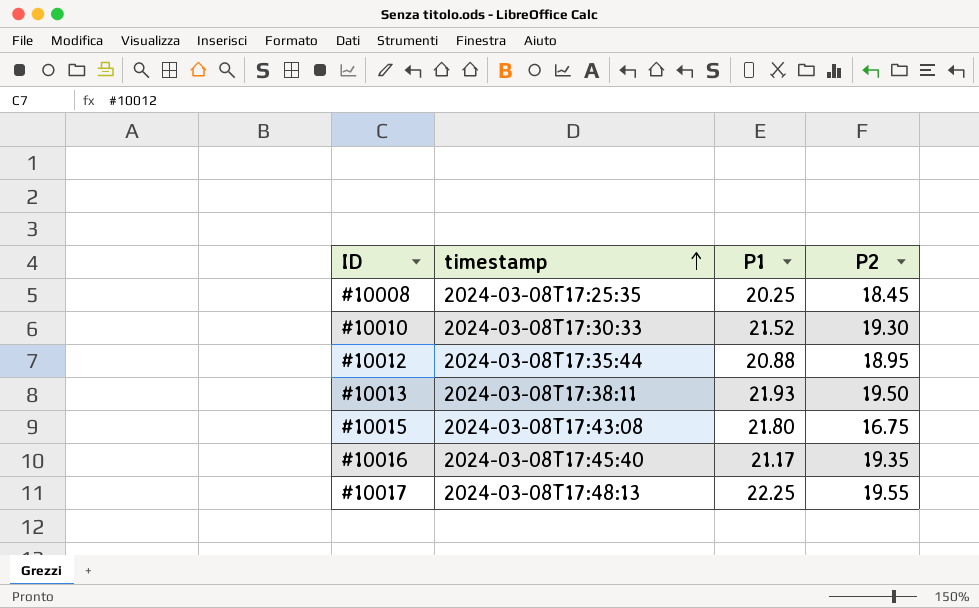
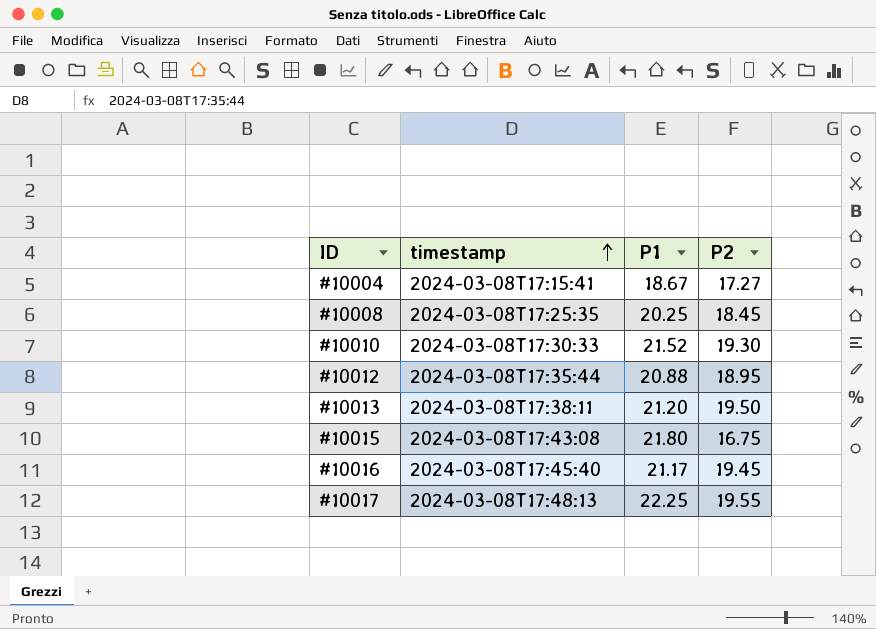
row #10004: none -> 2024-03-08T17:15:41 | 18.67 | 17.27
#10013 | P1: 21.93 -> 21.20
#10016 | P2: 19.35 -> 19.45

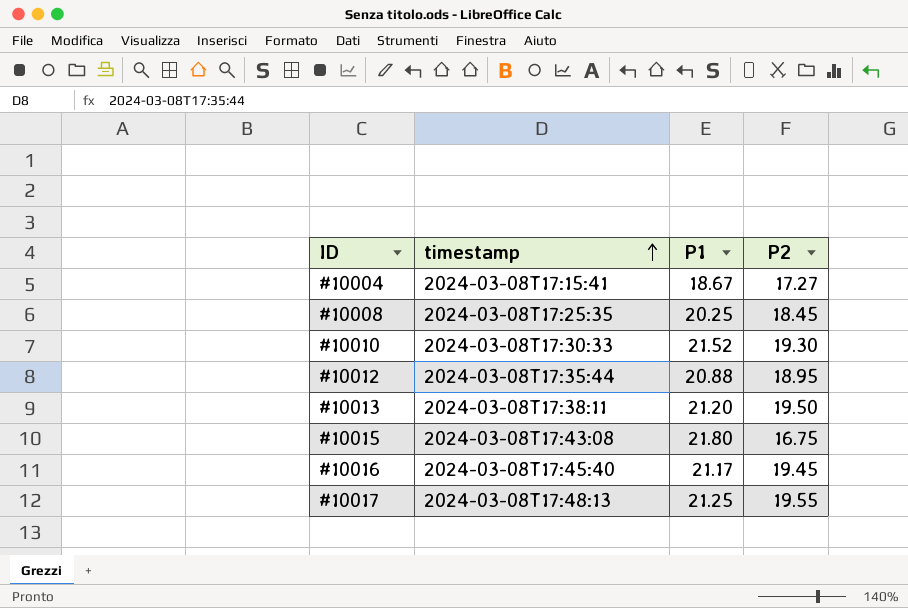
#10017 | P1: 22.25 -> 21.25

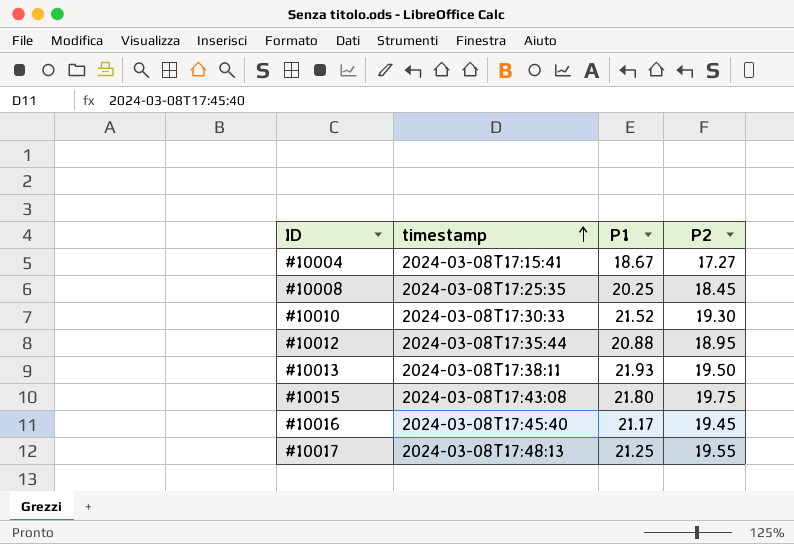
#10013 | P1: 21.20 -> 21.93
#10015 | P2: 16.75 -> 19.75

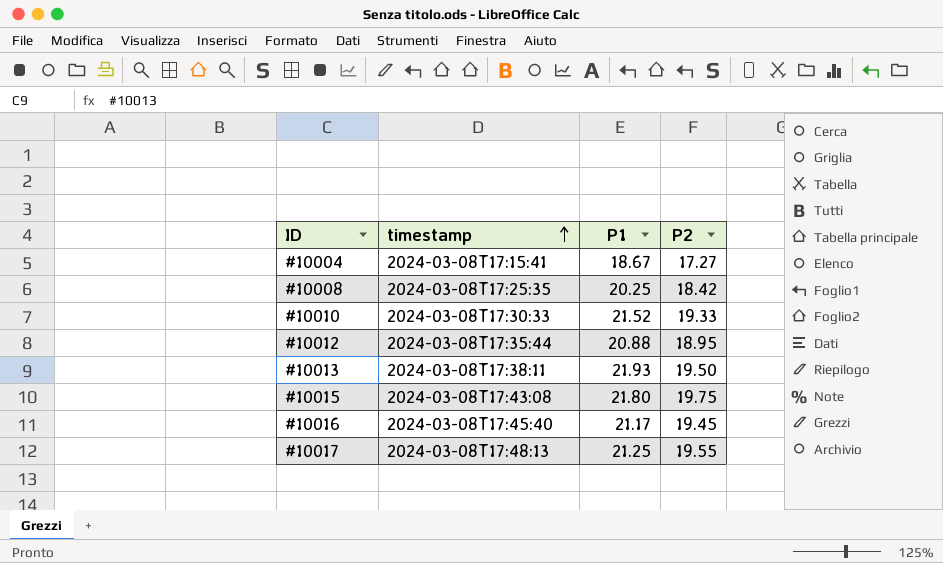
#10008 | P2: 18.45 -> 18.42
#10010 | P2: 19.30 -> 19.33

